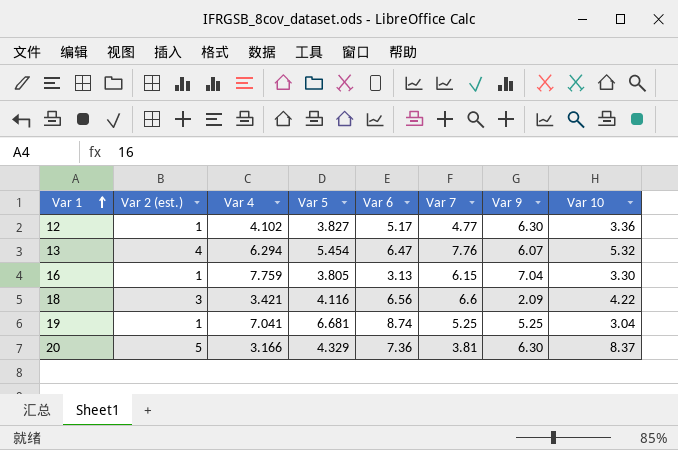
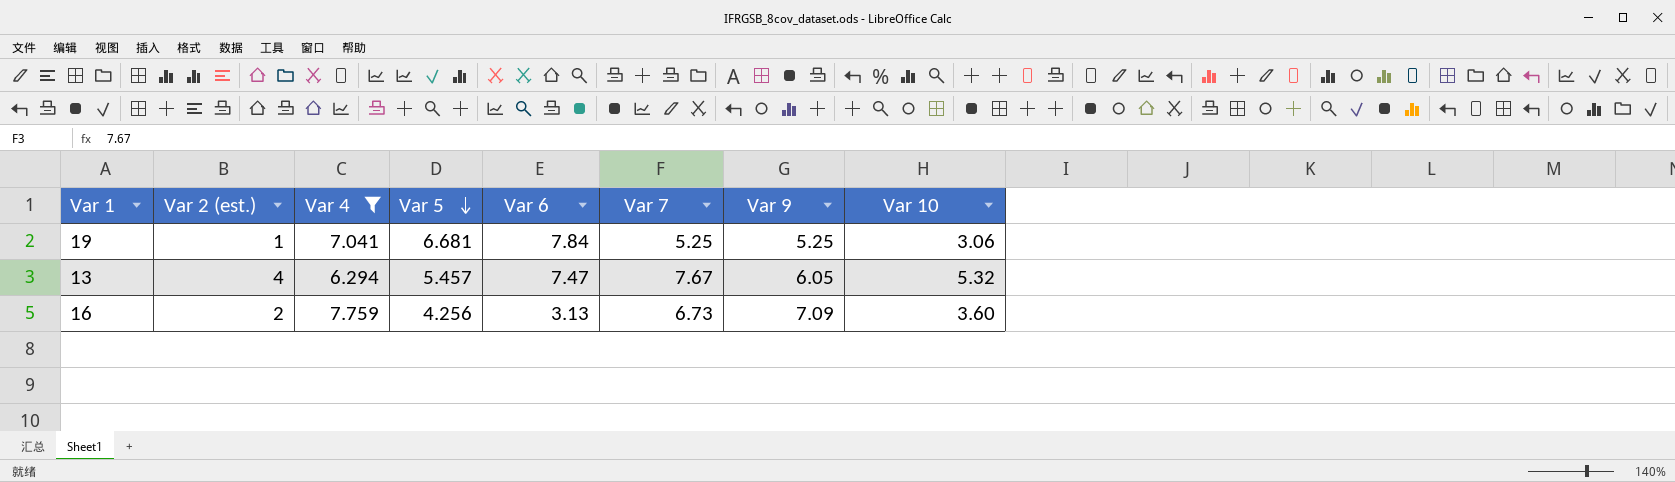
filter: none -> Var 4 >= 6.294
row order: Var 1 ascending -> Var 5 descending
19 | Var 6: 8.74 -> 7.84
19 | Var 10: 3.04 -> 3.06
13 | Var 5: 5.454 -> 5.457
13 | Var 6: 6.47 -> 7.47
13 | Var 7: 7.76 -> 7.67
13 | Var 9: 6.07 -> 6.05
16 | Var 2 (est.): 1 -> 2
16 | Var 5: 3.805 -> 4.256
16 | Var 7: 6.15 -> 6.73
16 | Var 9: 7.04 -> 7.09
16 | Var 10: 3.30 -> 3.60

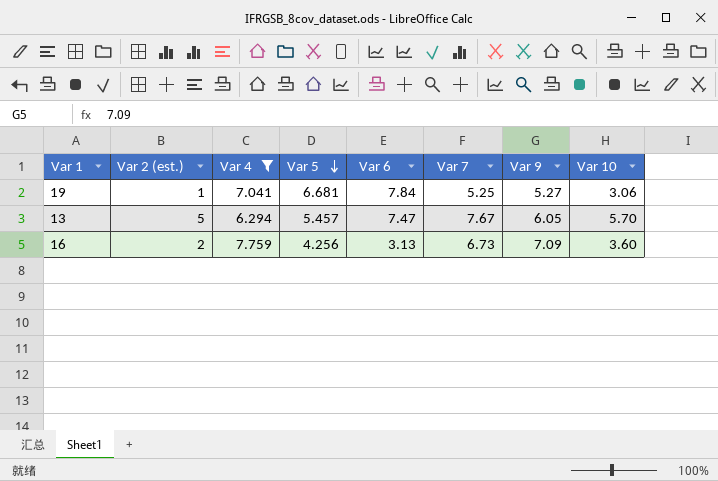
19 | Var 9: 5.25 -> 5.27
13 | Var 2 (est.): 4 -> 5
13 | Var 10: 5.32 -> 5.70

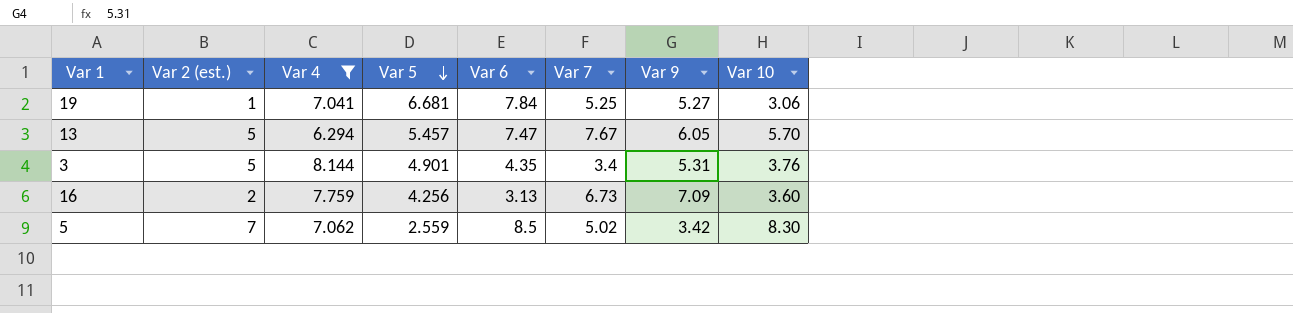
row 3: none -> 5 | 8.144 | 4.901 | 4.35 | 3.4 | 5.31 | 3.76
row 5: none -> 7 | 7.062 | 2.559 | 8.5 | 5.02 | 3.42 | 8.30

